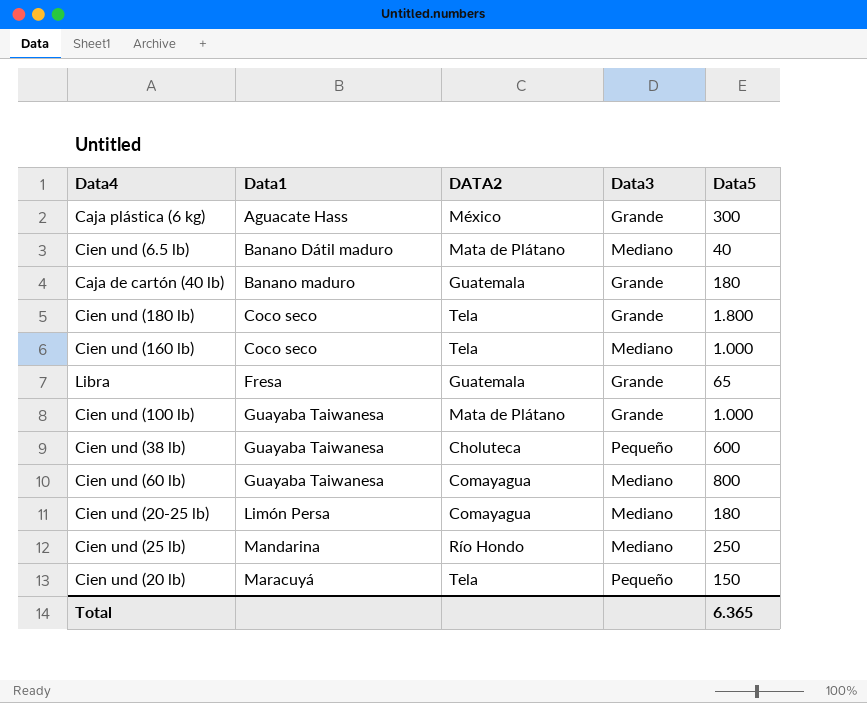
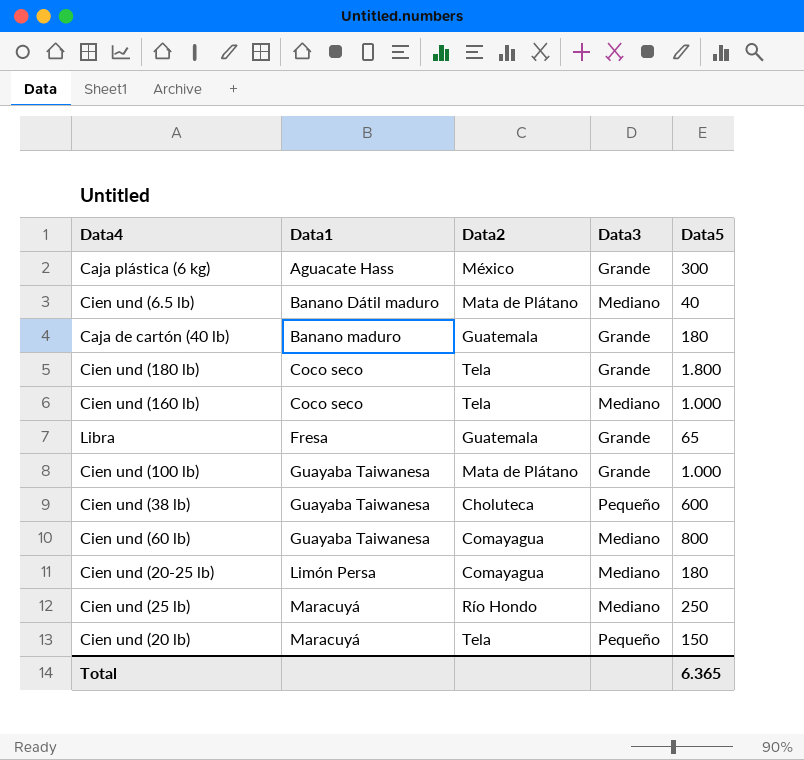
column name: DATA2 -> Data2
Cien und (25 lb) | Data1: Mandarina -> Maracuyá

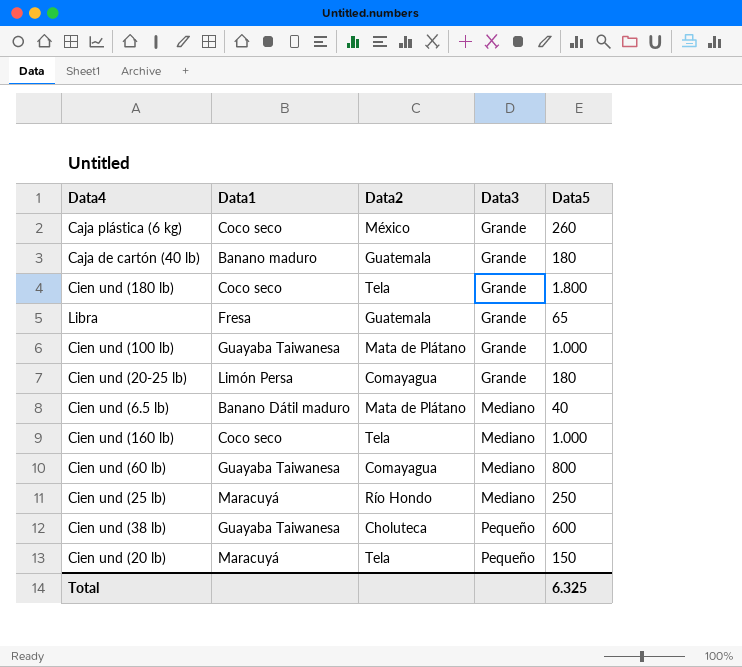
row order: Data1 ascending -> Data3 ascending
Caja plástica (6 kg) | Data1: Aguacate Hass -> Coco seco
Caja plástica (6 kg) | Data5: 300 -> 260
Cien und (20-25 lb) | Data3: Mediano -> Grande
Total | Data5: 6.365 -> 6.325

